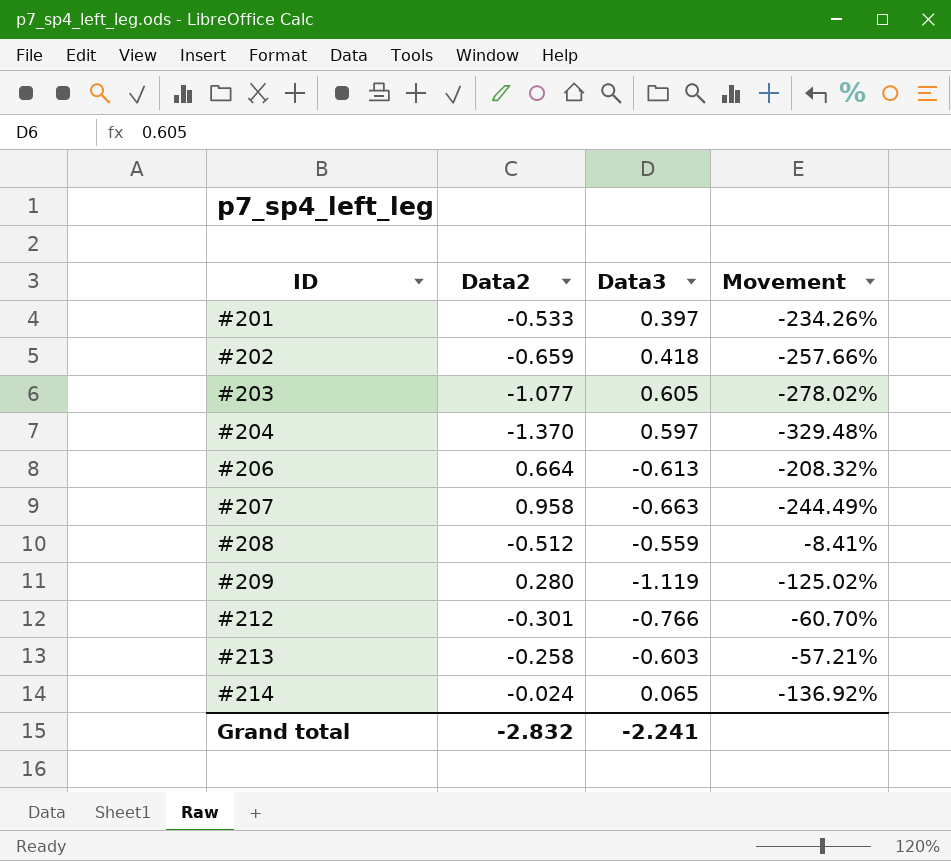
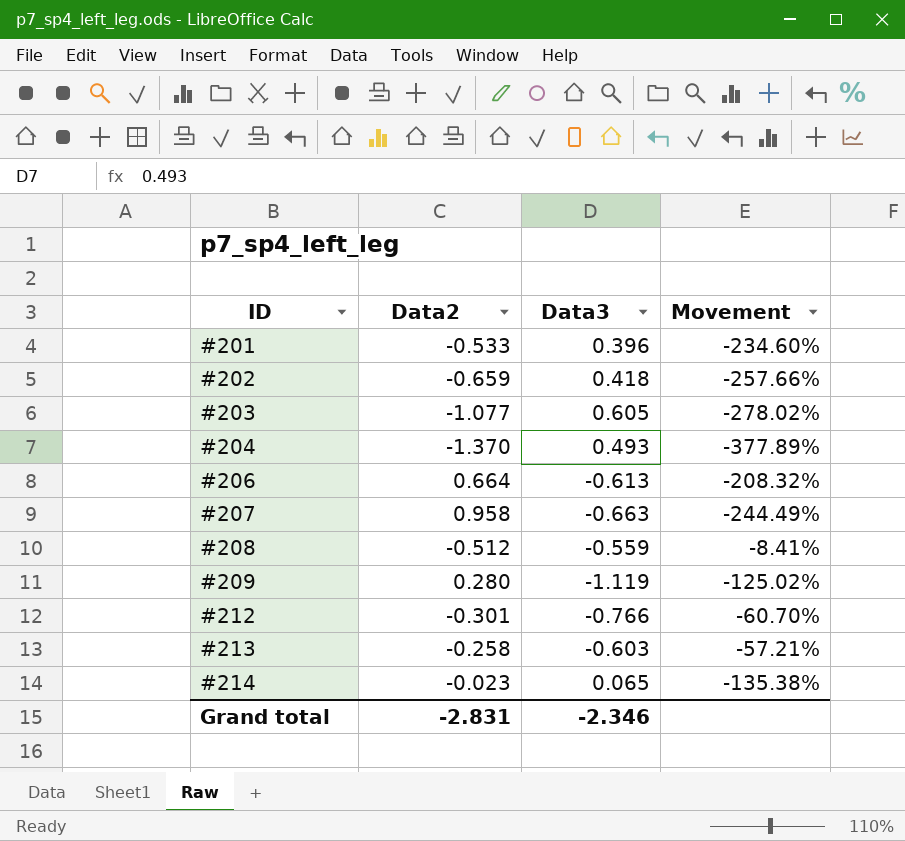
#201 | Data3: 0.397 -> 0.396
#201 | Movement: -234.26% -> -234.60%
#204 | Data3: 0.597 -> 0.493
#204 | Movement: -329.48% -> -377.89%
#214 | Data2: -0.024 -> -0.023
#214 | Movement: -136.92% -> -135.38%
Grand total | Data2: -2.832 -> -2.831
Grand total | Data3: -2.241 -> -2.346

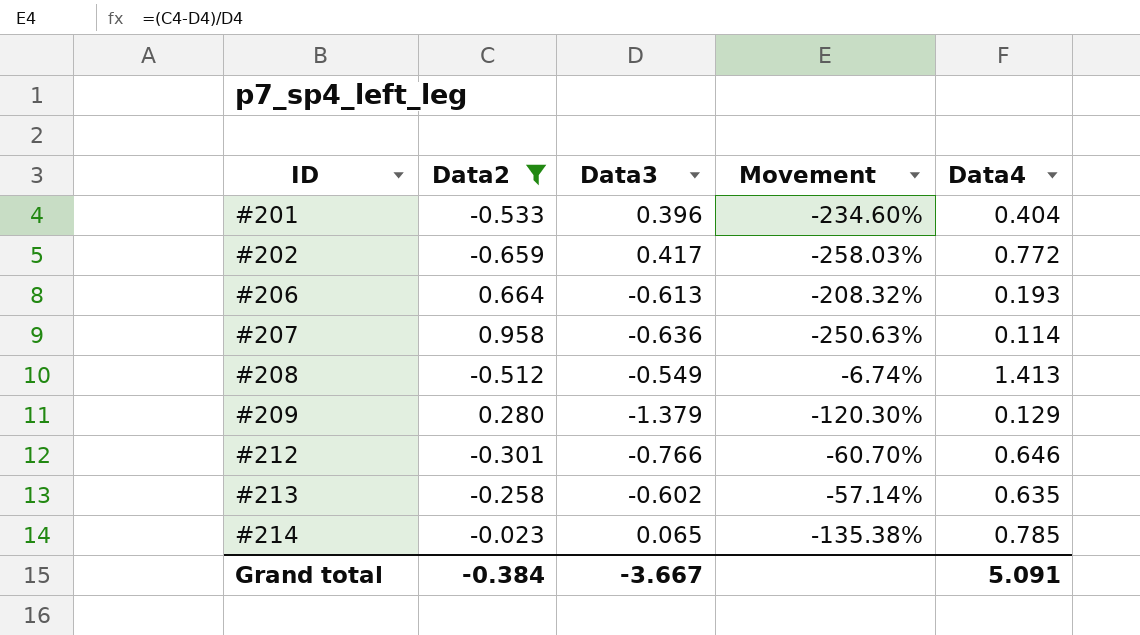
filter: none -> Data2 >= -0.659
column Data4 | position: none -> 5
#202 | Data3: 0.418 -> 0.417
#202 | Movement: -257.66% -> -258.03%
#207 | Data3: -0.663 -> -0.636
#207 | Movement: -244.49% -> -250.63%
#208 | Data3: -0.559 -> -0.549
#208 | Movement: -8.41% -> -6.74%
#209 | Data3: -1.119 -> -1.379
#209 | Movement: -125.02% -> -120.30%
#213 | Data3: -0.603 -> -0.602
#213 | Movement: -57.21% -> -57.14%
Grand total | Data2: -2.831 -> -0.384
Grand total | Data3: -2.346 -> -3.667

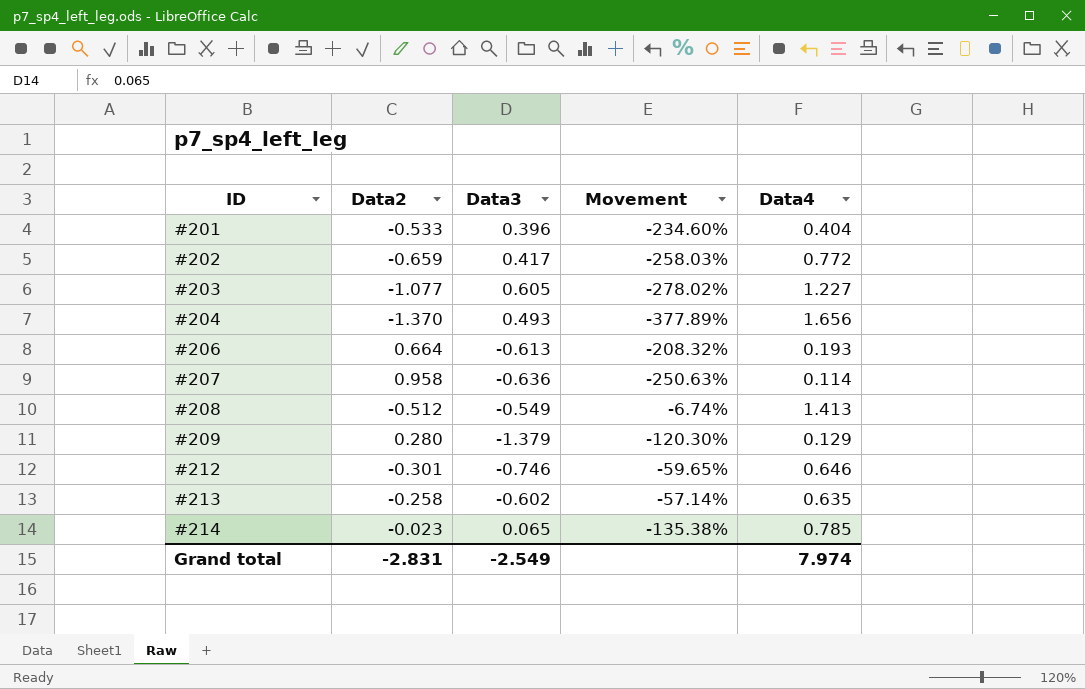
filter: Data2 >= -0.659 -> none
#212 | Data3: -0.766 -> -0.746
#212 | Movement: -60.70% -> -59.65%
Grand total | Data2: -0.384 -> -2.831
Grand total | Data3: -3.667 -> -2.549
Grand total | Data4: 5.091 -> 7.974

